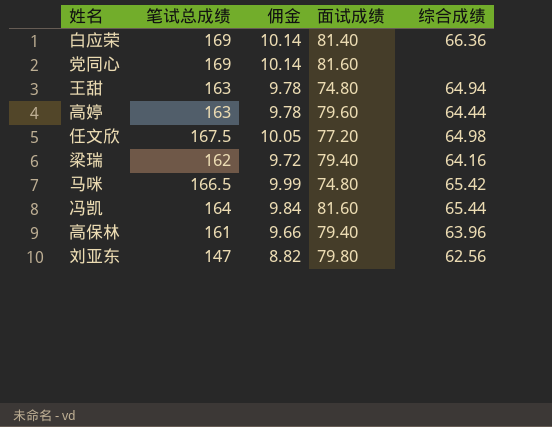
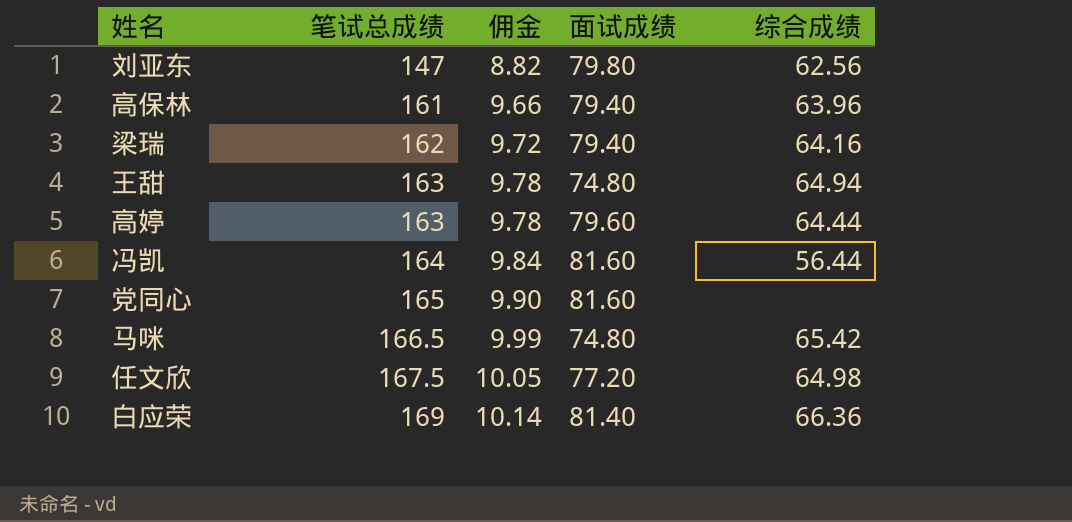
row order: none -> 笔试总成绩 ascending
冯凯 | 综合成绩: 65.44 -> 56.44
党同心 | 笔试总成绩: 169 -> 165
党同心 | 佣金: 10.14 -> 9.90

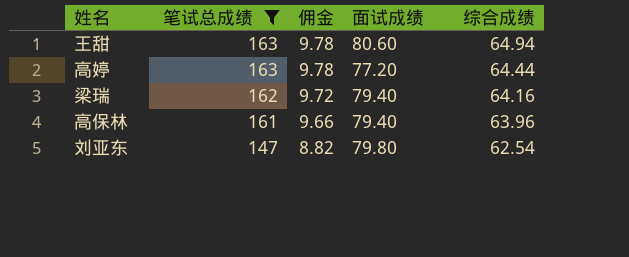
filter: none -> 笔试总成绩 <= 163
row order: 笔试总成绩 ascending -> 笔试总成绩 descending
王甜 | 面试成绩: 74.80 -> 80.60
高婷 | 面试成绩: 79.60 -> 77.20
刘亚东 | 综合成绩: 62.56 -> 62.54

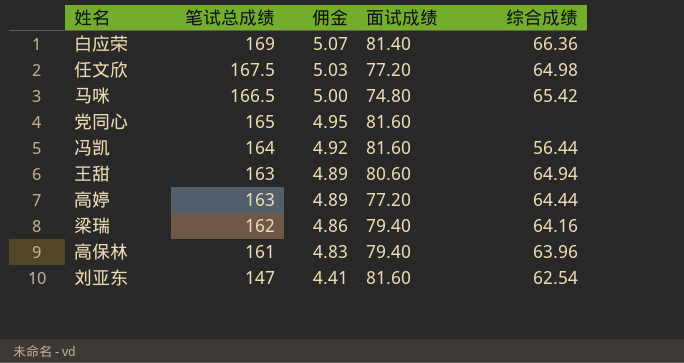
filter: 笔试总成绩 <= 163 -> none
column 佣金 | formula: [笔试总成绩] * 0.06 -> [笔试总成绩] * 0.03
刘亚东 | 面试成绩: 79.80 -> 81.60

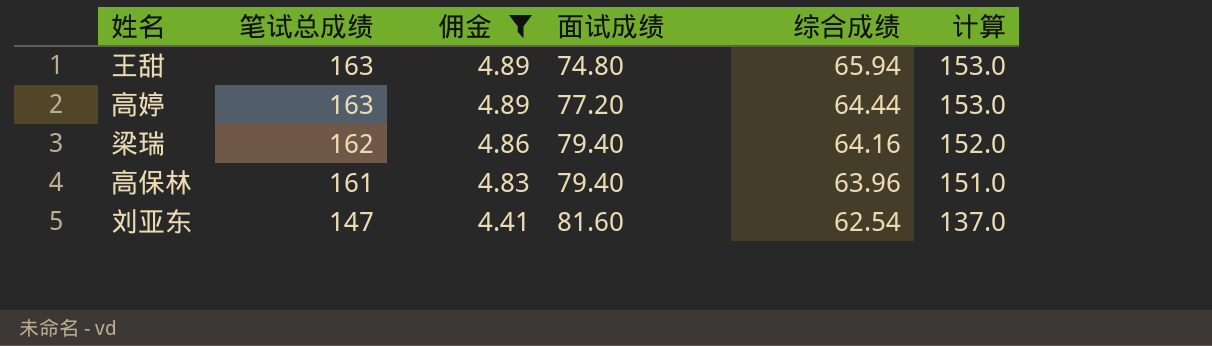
filter: none -> 佣金 <= 4.89
column 计算 | formula: none -> [笔试总成绩] - 10
王甜 | 面试成绩: 80.60 -> 74.80
王甜 | 综合成绩: 64.94 -> 65.94

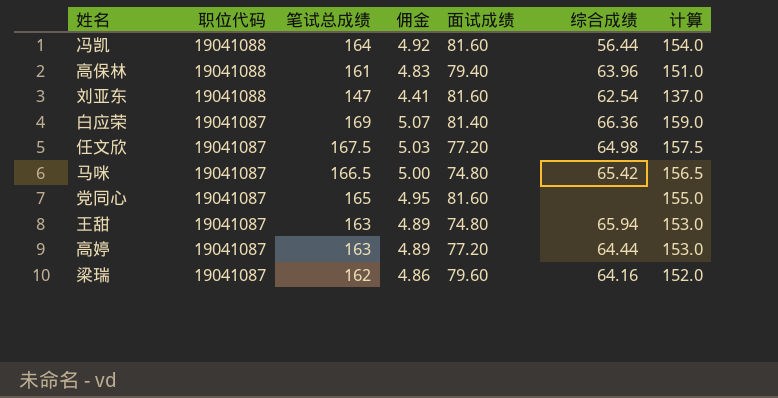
filter: 佣金 <= 4.89 -> none
row order: 笔试总成绩 descending -> 职位代码 descending
column 职位代码 | position: none -> 2
梁瑞 | 面试成绩: 79.40 -> 79.60

